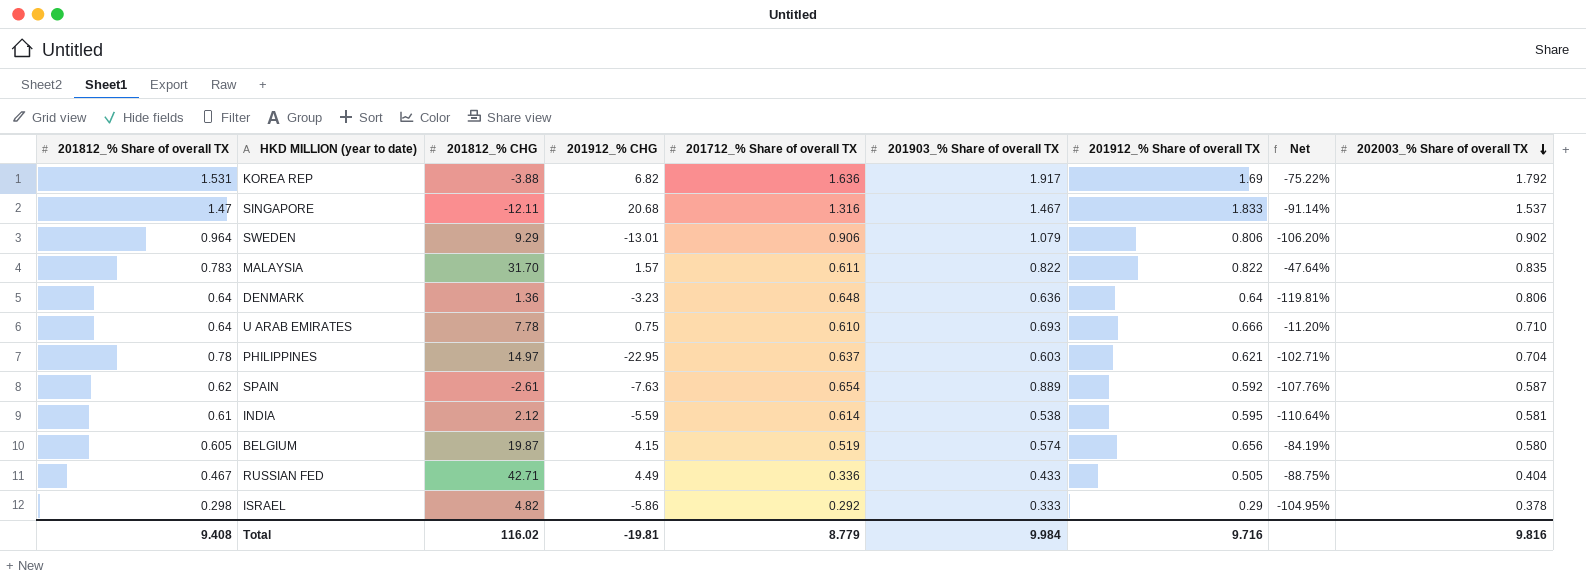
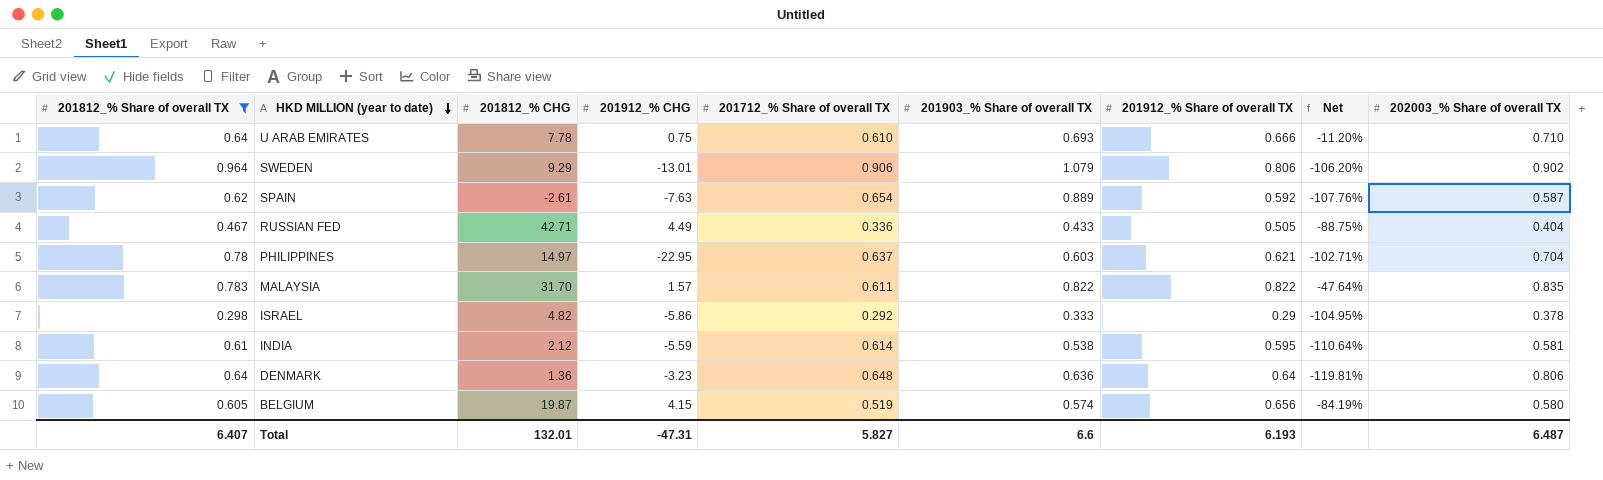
filter: none -> 201812_% Share of overall TX <= 0.964
row order: 202003_% Share of overall TX descending -> HKD MILLION (year to date) descending
Total | 201812_% Share of overall TX: 9.408 -> 6.407
Total | 201812_% CHG: 116.02 -> 132.01
Total | 201912_% CHG: -19.81 -> -47.31
Total | 201712_% Share of overall TX: 8.779 -> 5.827
Total | 201903_% Share of overall TX: 9.984 -> 6.6
Total | 201912_% Share of overall TX: 9.716 -> 6.193
Total | 202003_% Share of overall TX: 9.816 -> 6.487

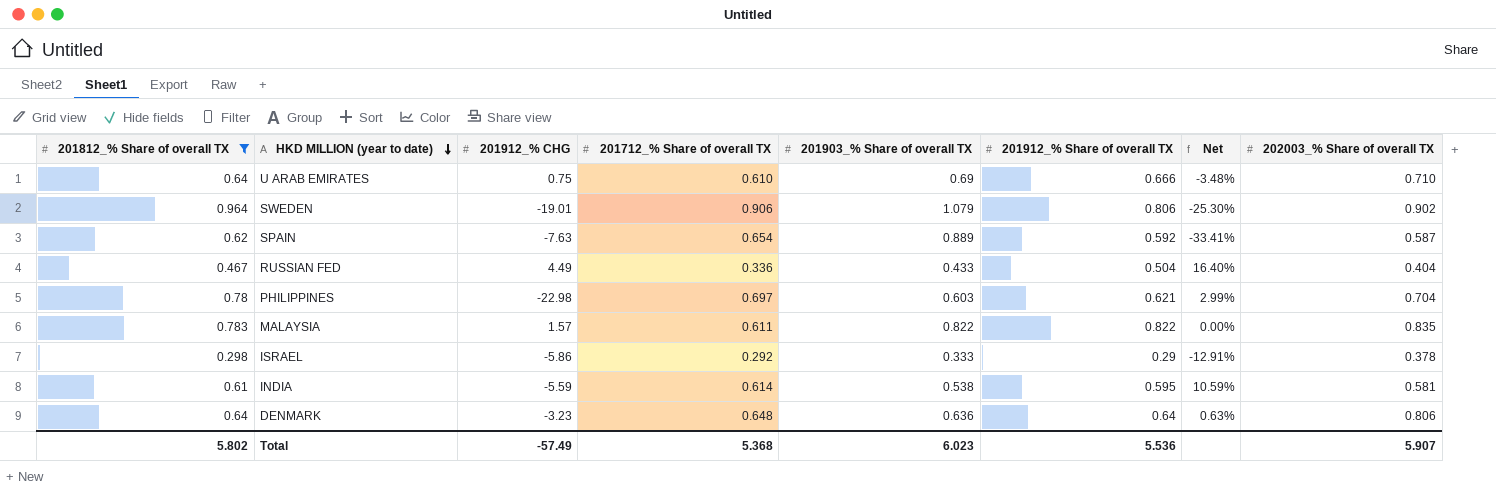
column 201812_% CHG | position: 3 -> none
column Net | formula: ([201912_% Share of overall TX] - [201912_% CHG]) / [201912_% CHG] -> ([201912_% Share of overall TX] - [201903_% Share of overall TX]) / [201903_% Share of overall TX]
row BELGIUM: 0.605 | 19.87 | 4.15 | 0.519 | 0.574 | 0.656 | -84.19% | 0.580 -> none
U ARAB EMIRATES | 201903_% Share of overall TX: 0.693 -> 0.69
SWEDEN | 201912_% CHG: -13.01 -> -19.01
RUSSIAN FED | 201912_% Share of overall TX: 0.505 -> 0.504
PHILIPPINES | 201912_% CHG: -22.95 -> -22.98
PHILIPPINES | 201712_% Share of overall TX: 0.637 -> 0.697
Total | 201812_% Share of overall TX: 6.407 -> 5.802
Total | 201912_% CHG: -47.31 -> -57.49
Total | 201712_% Share of overall TX: 5.827 -> 5.368
Total | 201903_% Share of overall TX: 6.6 -> 6.023
Total | 201912_% Share of overall TX: 6.193 -> 5.536
Total | 202003_% Share of overall TX: 6.487 -> 5.907

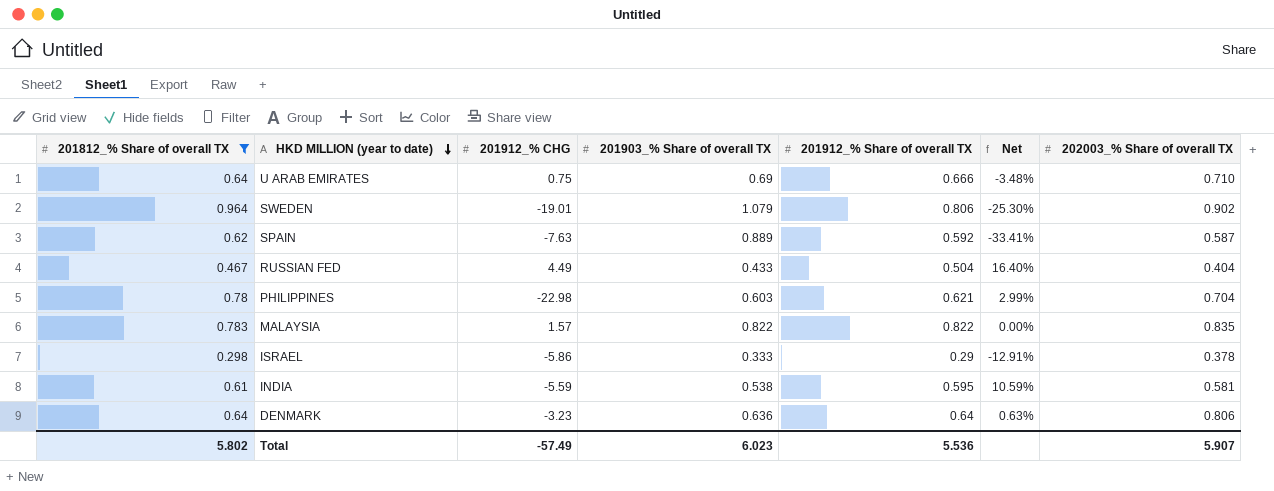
column 201712_% Share of overall TX | position: 4 -> none

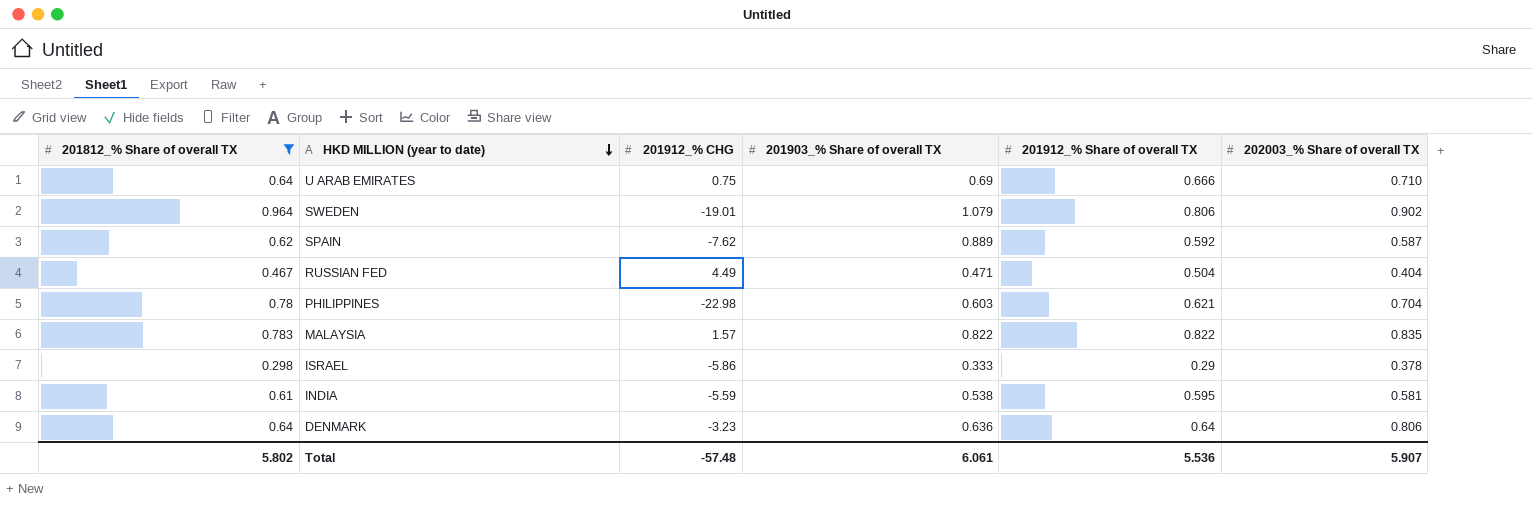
column Net | formula: ([201912_% Share of overall TX] - [201903_% Share of overall TX]) / [201903_% Share of overall TX] -> none
SPAIN | 201912_% CHG: -7.63 -> -7.62
RUSSIAN FED | 201903_% Share of overall TX: 0.433 -> 0.471
Total | 201912_% CHG: -57.49 -> -57.48
Total | 201903_% Share of overall TX: 6.023 -> 6.061

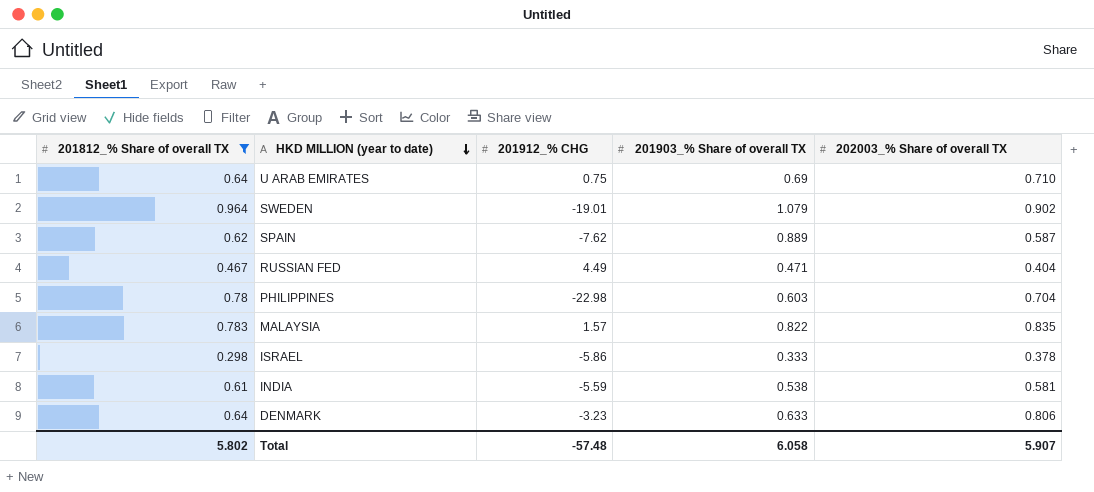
column 201912_% Share of overall TX | position: 5 -> none
DENMARK | 201903_% Share of overall TX: 0.636 -> 0.633
Total | 201903_% Share of overall TX: 6.061 -> 6.058

